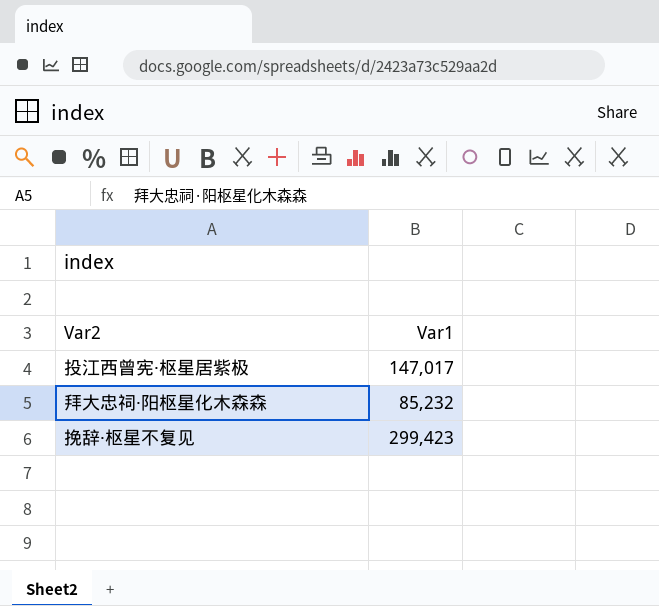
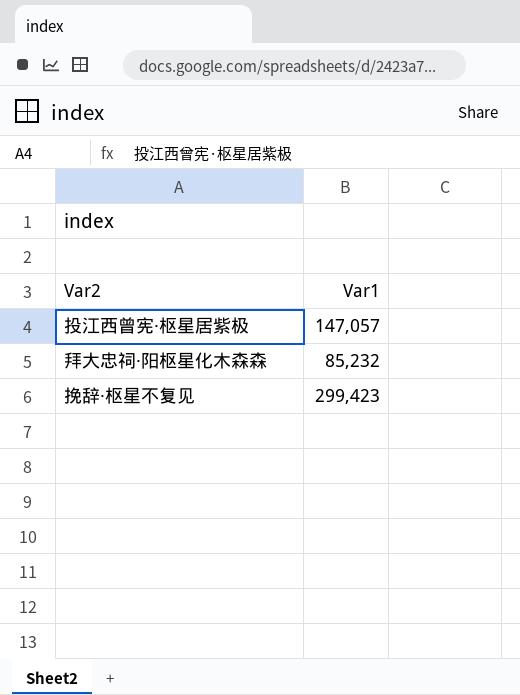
投江西曾宪·枢星居紫极 | Var1: 147,017 -> 147,057

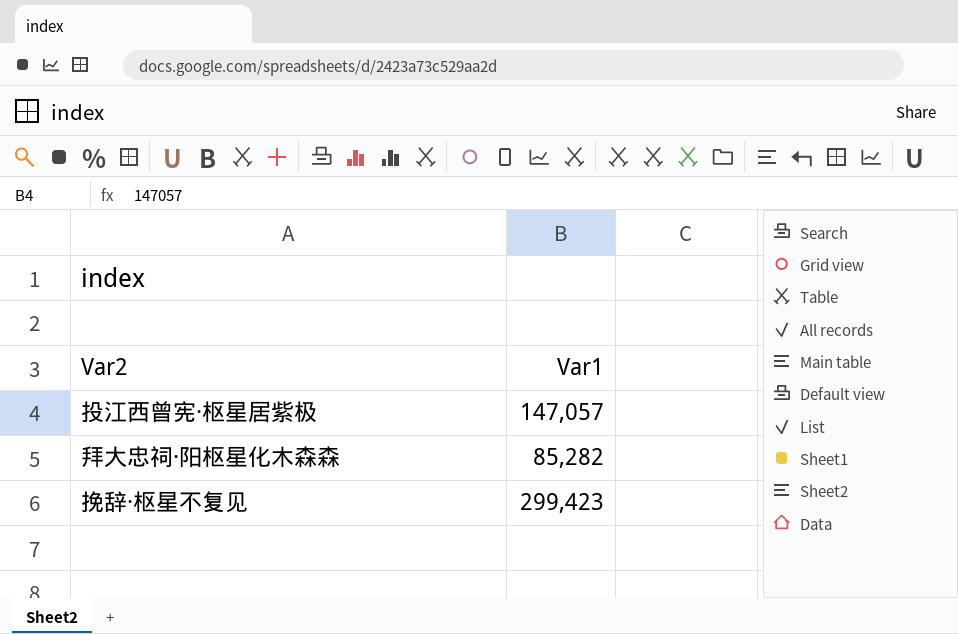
拜大忠祠·阳枢星化木森森 | Var1: 85,232 -> 85,282

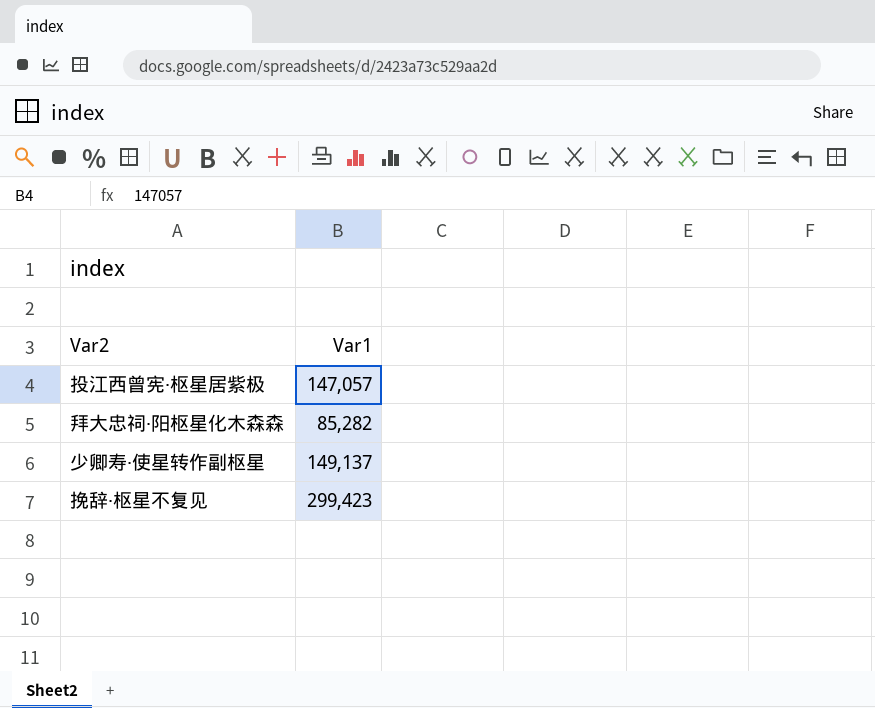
row 少卿寿·使星转作副枢星: none -> 149,137

